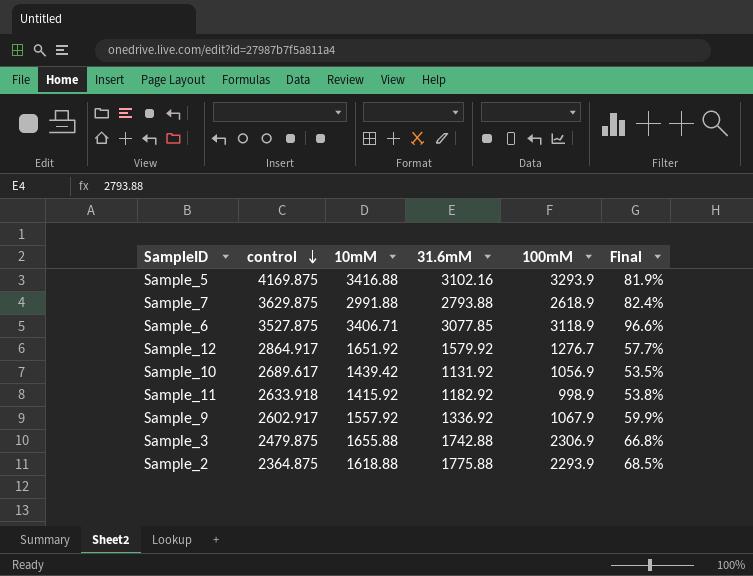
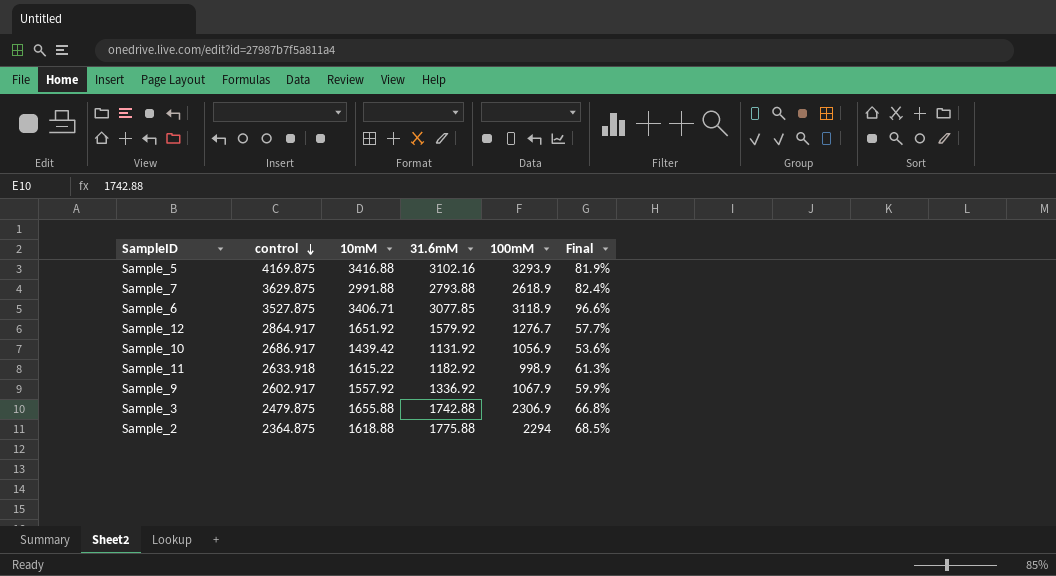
Sample_10 | control: 2689.617 -> 2686.917
Sample_10 | Final: 53.5% -> 53.6%
Sample_11 | 10mM: 1415.92 -> 1615.22
Sample_11 | Final: 53.8% -> 61.3%
Sample_2 | 100mM: 2293.9 -> 2294

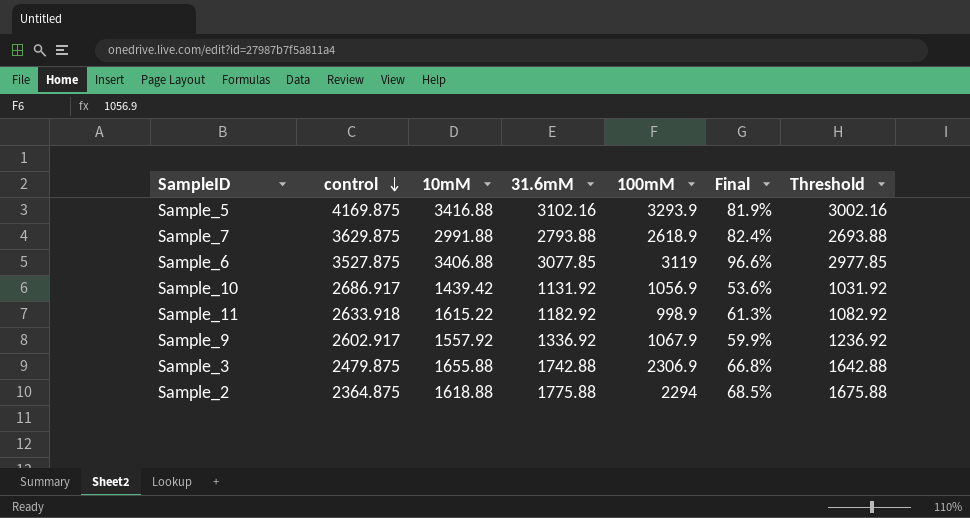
column Threshold | formula: none -> [31.6mM] - 100
row Sample_12: 2864.917 | 1651.92 | 1579.92 | 1276.7 | 57.7% -> none
Sample_6 | 10mM: 3406.71 -> 3406.88
Sample_6 | 100mM: 3118.9 -> 3119

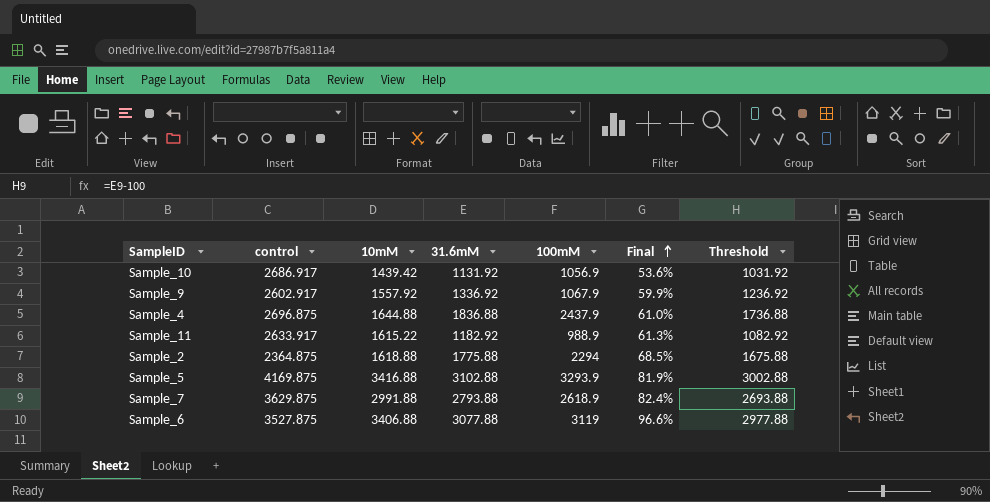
row order: control descending -> Final ascending
row Sample_3: 2479.875 | 1655.88 | 1742.88 | 2306.9 | 66.8% | 1642.88 -> none
row Sample_4: none -> 2696.875 | 1644.88 | 1836.88 | 2437.9 | 61.0% | 1736.88
Sample_11 | control: 2633.918 -> 2633.917
Sample_11 | 100mM: 998.9 -> 988.9
Sample_5 | 31.6mM: 3102.16 -> 3102.88
Sample_5 | Threshold: 3002.16 -> 3002.88
Sample_6 | 31.6mM: 3077.85 -> 3077.88
Sample_6 | Threshold: 2977.85 -> 2977.88

